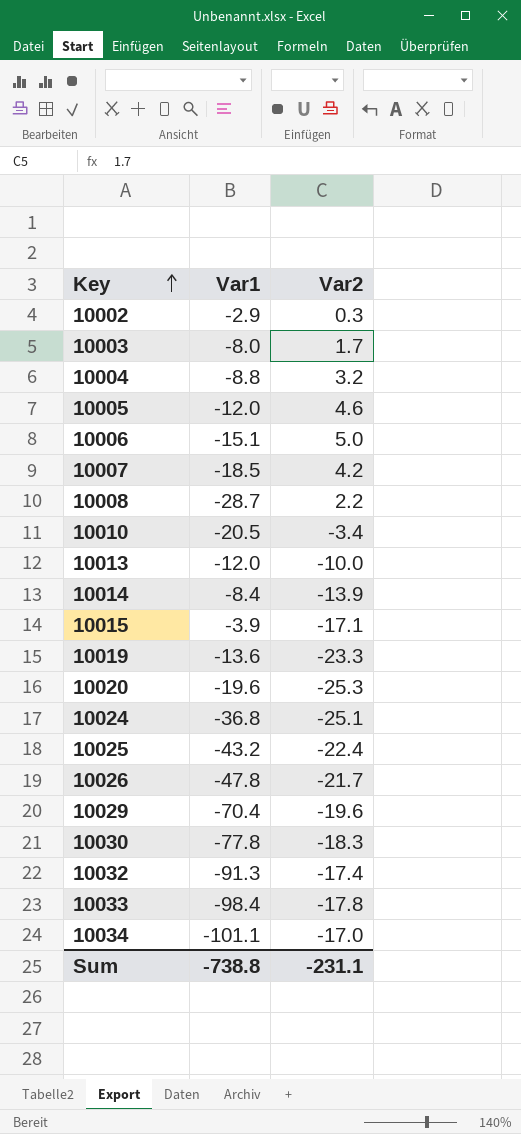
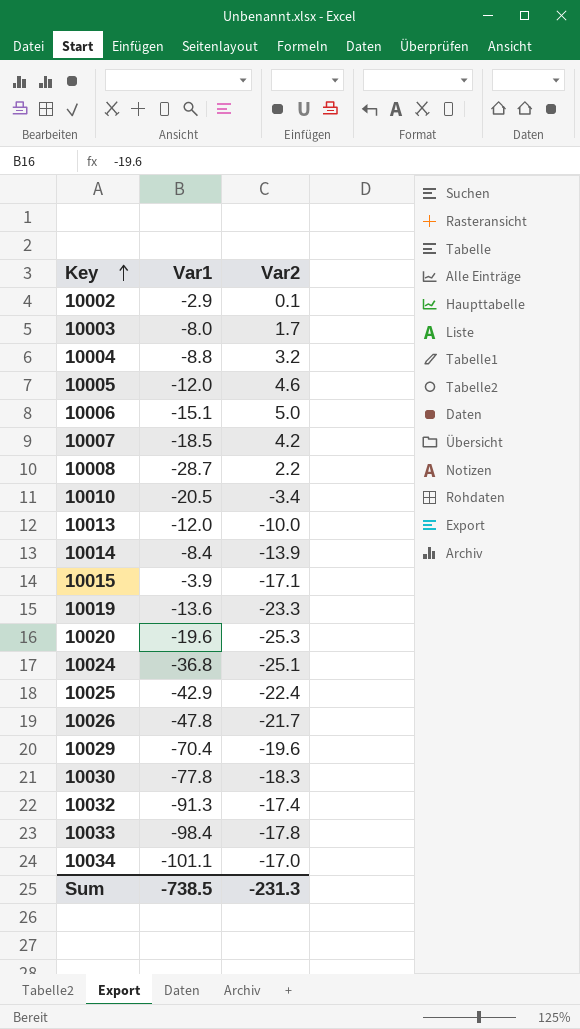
10002 | Var2: 0.3 -> 0.1
10025 | Var1: -43.2 -> -42.9
Sum | Var1: -738.8 -> -738.5
Sum | Var2: -231.1 -> -231.3

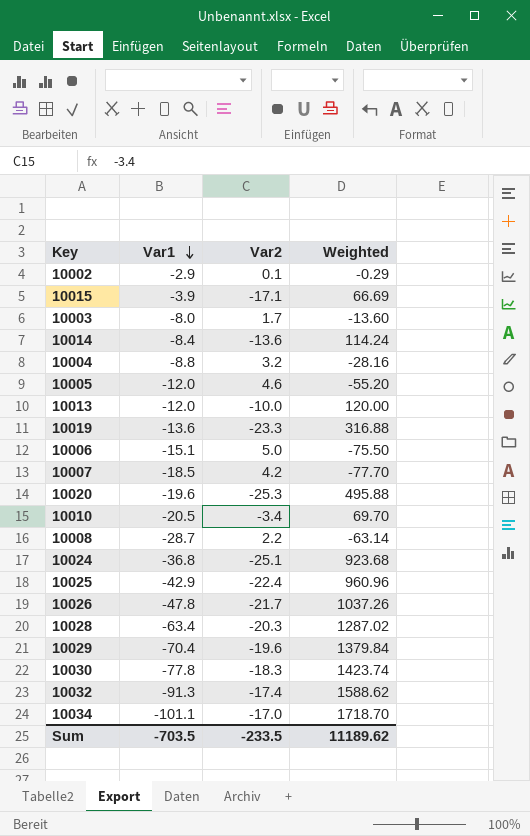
row order: Key ascending -> Var1 descending
column Weighted | formula: none -> [Var1] * [Var2]
row 10033: -98.4 | -17.8 -> none
10014 | Var2: -13.9 -> -13.6
row 10028: none -> -63.4 | -20.3 | 1287.02
Sum | Var1: -738.5 -> -703.5
Sum | Var2: -231.3 -> -233.5

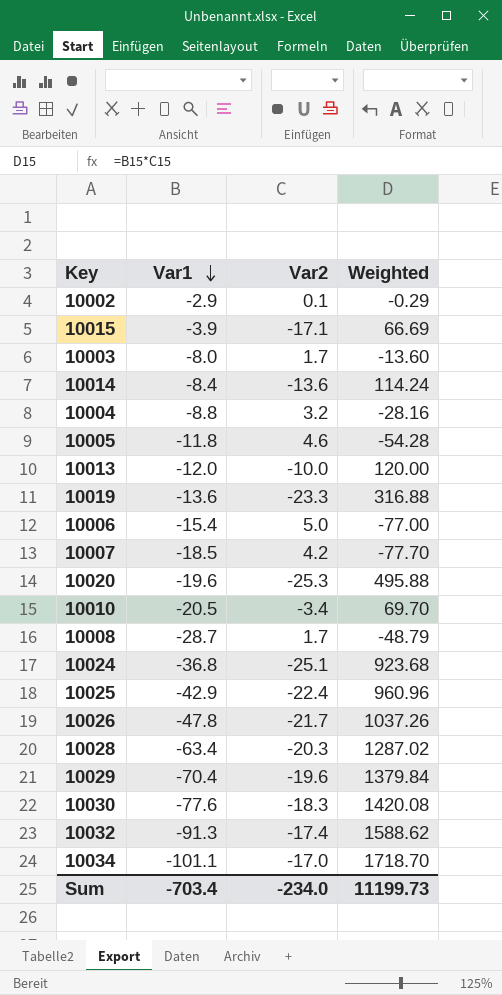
10005 | Var1: -12.0 -> -11.8
10005 | Weighted: -55.20 -> -54.28
10006 | Var1: -15.1 -> -15.4
10006 | Weighted: -75.50 -> -77.00
10008 | Var2: 2.2 -> 1.7
10008 | Weighted: -63.14 -> -48.79
10030 | Var1: -77.8 -> -77.6
10030 | Weighted: 1423.74 -> 1420.08
Sum | Var1: -703.5 -> -703.4
Sum | Var2: -233.5 -> -234.0
Sum | Weighted: 11189.62 -> 11199.73

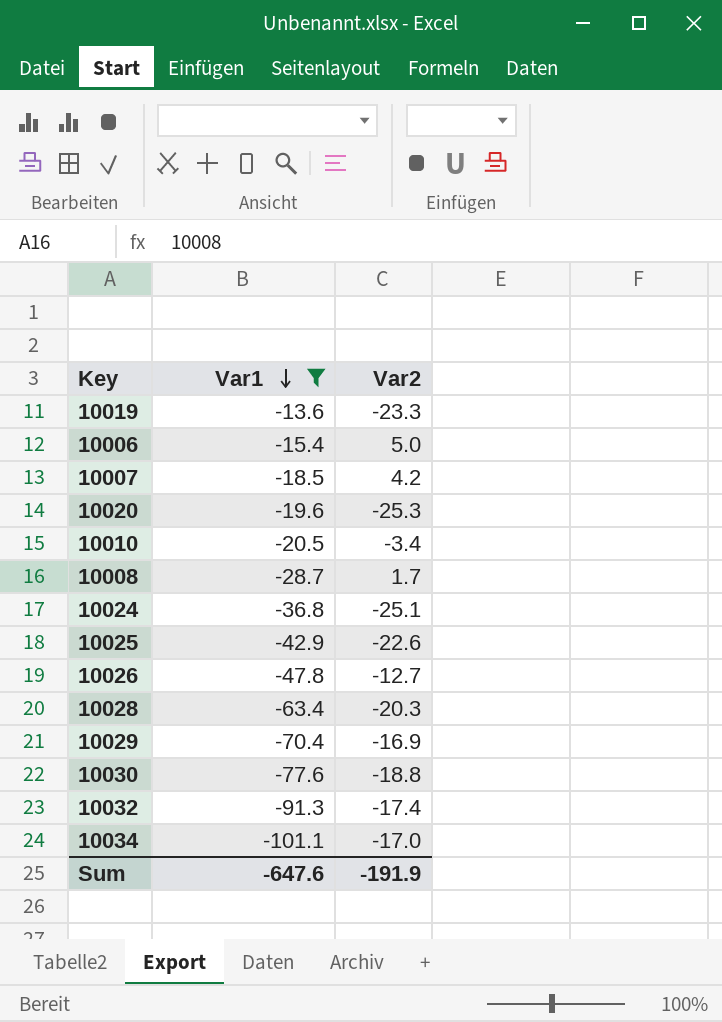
filter: none -> Var1 <= -13.6
column Weighted | formula: [Var1] * [Var2] -> none
10025 | Var2: -22.4 -> -22.6
10026 | Var2: -21.7 -> -12.7
10029 | Var2: -19.6 -> -16.9
10030 | Var2: -18.3 -> -18.8
Sum | Var1: -703.4 -> -647.6
Sum | Var2: -234.0 -> -191.9

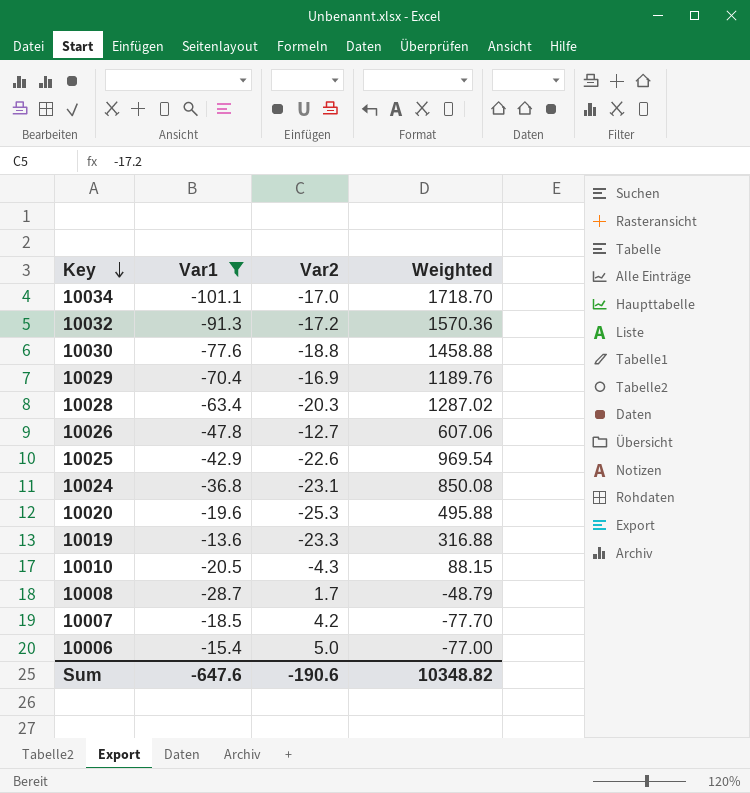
row order: Var1 descending -> Key descending
column Weighted | formula: none -> [Var1] * [Var2]
10032 | Var2: -17.4 -> -17.2
10024 | Var2: -25.1 -> -23.1
10010 | Var2: -3.4 -> -4.3
Sum | Var2: -191.9 -> -190.6

